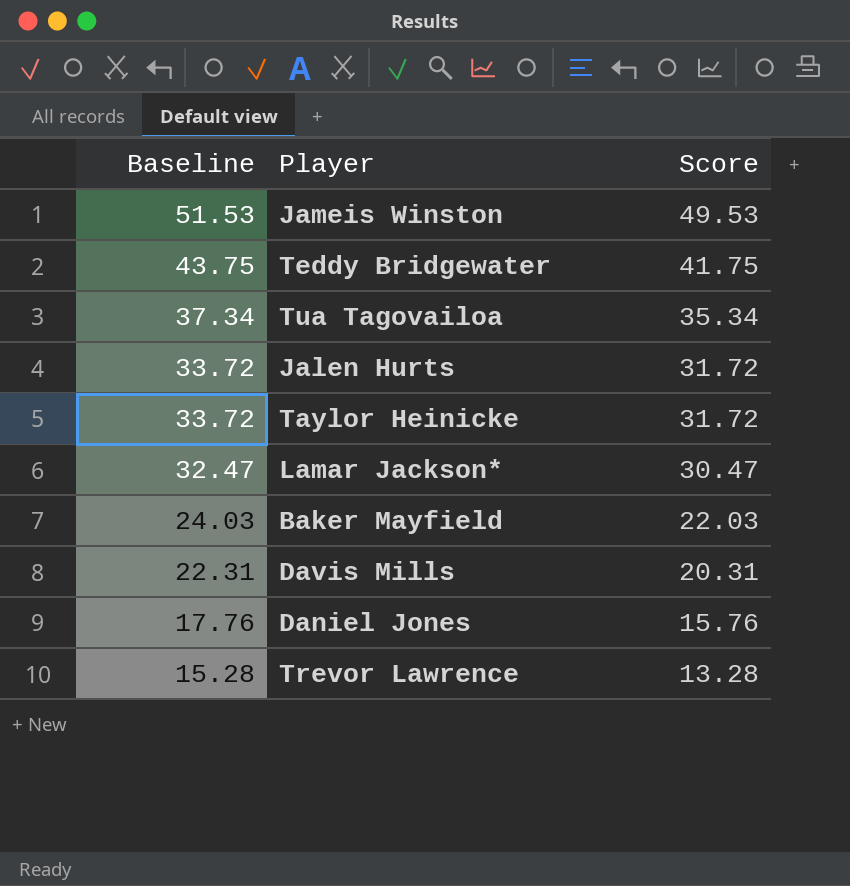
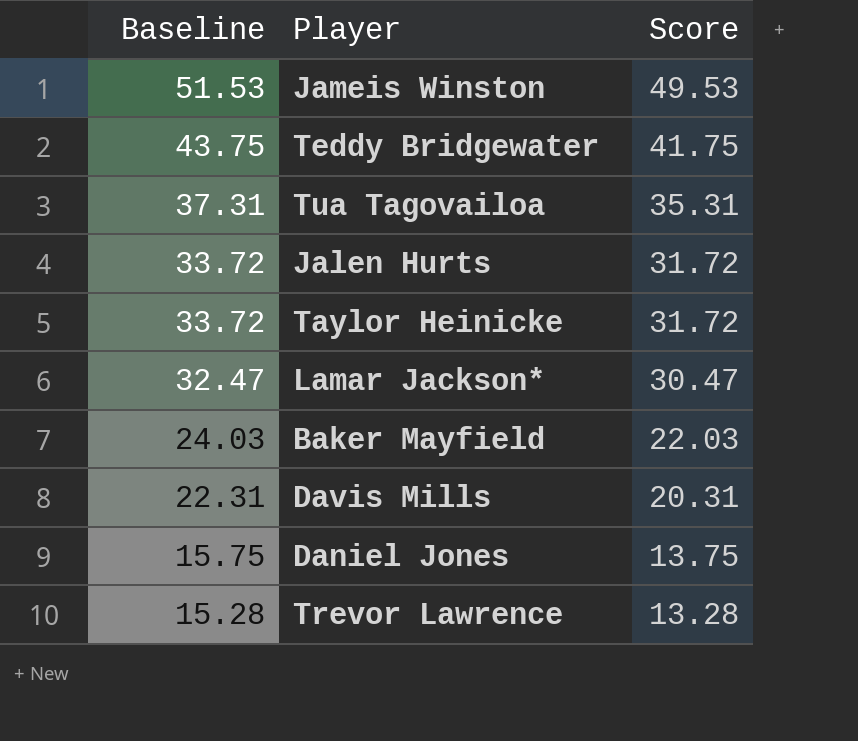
Tua Tagovailoa | Baseline: 37.34 -> 37.31
Tua Tagovailoa | Score: 35.34 -> 35.31
Daniel Jones | Baseline: 17.76 -> 15.75
Daniel Jones | Score: 15.76 -> 13.75

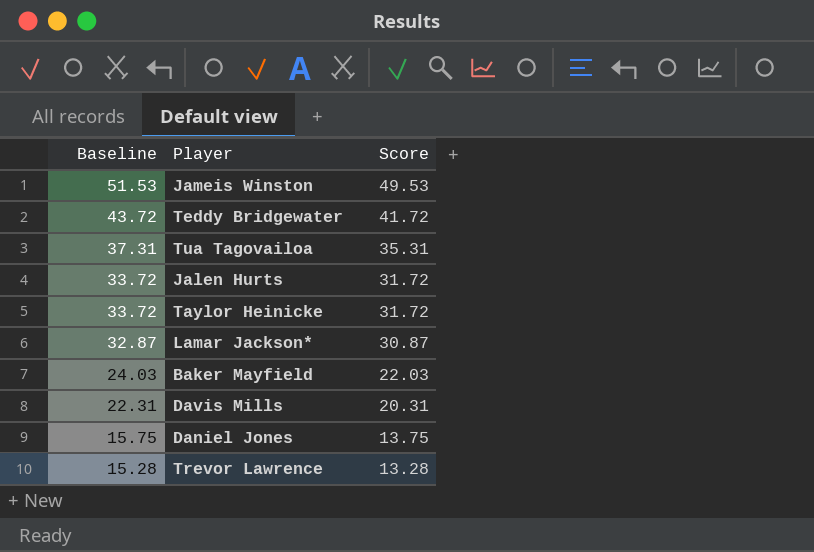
Teddy Bridgewater | Baseline: 43.75 -> 43.72
Teddy Bridgewater | Score: 41.75 -> 41.72
Lamar Jackson* | Baseline: 32.47 -> 32.87
Lamar Jackson* | Score: 30.47 -> 30.87

